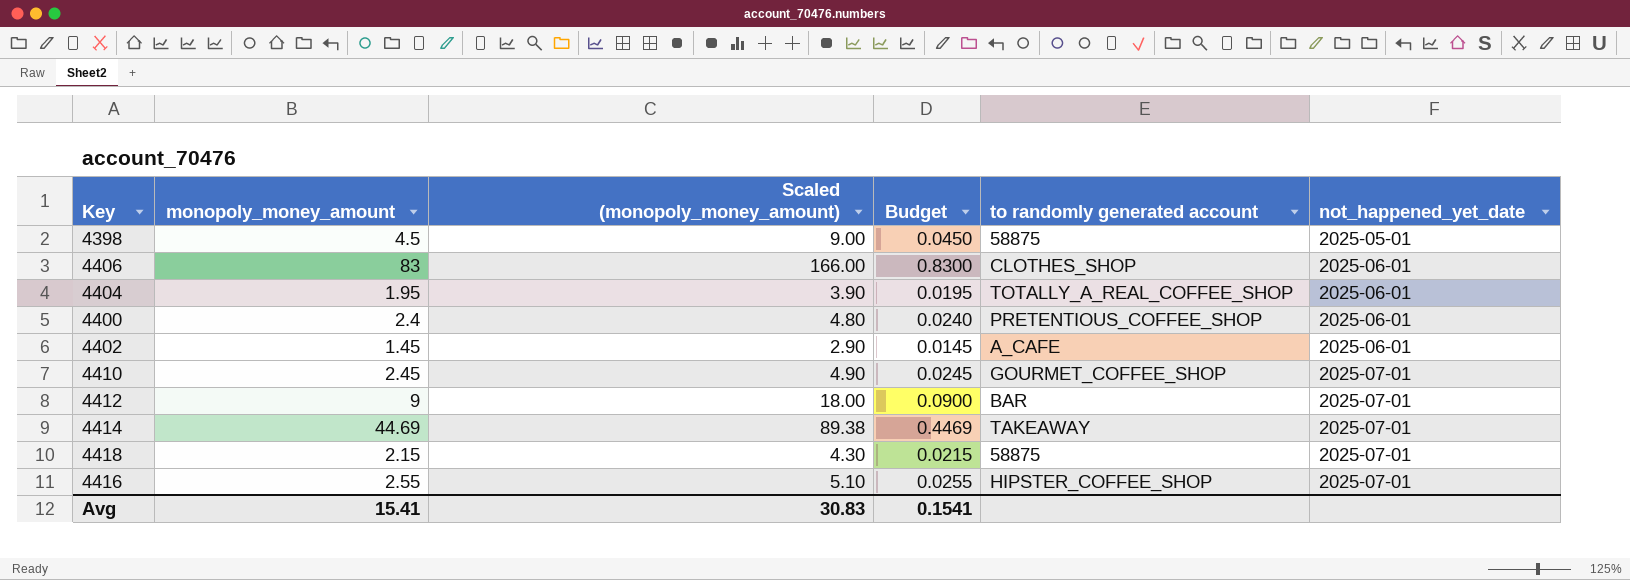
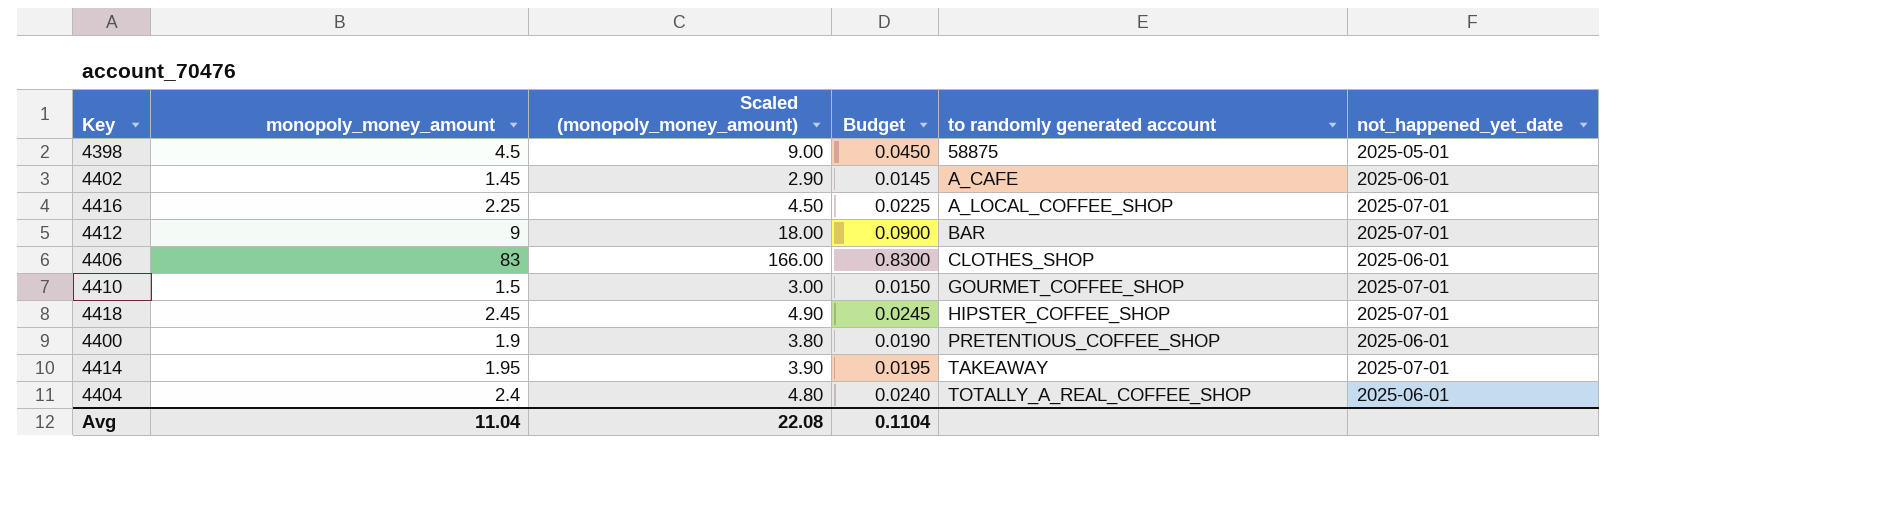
row order: not_happened_yet_date ascending -> to randomly generated account ascending
4416 | monopoly_money_amount: 2.55 -> 2.25
4416 | Scaled (monopoly_money_amount): 5.10 -> 4.50
4416 | Budget: 0.0255 -> 0.0225
4416 | to randomly generated account: HIPSTER_COFFEE_SHOP -> A_LOCAL_COFFEE_SHOP
4410 | monopoly_money_amount: 2.45 -> 1.5
4410 | Scaled (monopoly_money_amount): 4.90 -> 3.00
4410 | Budget: 0.0245 -> 0.0150
4418 | monopoly_money_amount: 2.15 -> 2.45
4418 | Scaled (monopoly_money_amount): 4.30 -> 4.90
4418 | Budget: 0.0215 -> 0.0245
4418 | to randomly generated account: 58875 -> HIPSTER_COFFEE_SHOP
4400 | monopoly_money_amount: 2.4 -> 1.9
4400 | Scaled (monopoly_money_amount): 4.80 -> 3.80
4400 | Budget: 0.0240 -> 0.0190
4414 | monopoly_money_amount: 44.69 -> 1.95
4414 | Scaled (monopoly_money_amount): 89.38 -> 3.90
4414 | Budget: 0.4469 -> 0.0195
4404 | monopoly_money_amount: 1.95 -> 2.4
4404 | Scaled (monopoly_money_amount): 3.90 -> 4.80
4404 | Budget: 0.0195 -> 0.0240
Avg | monopoly_money_amount: 15.41 -> 11.04
Avg | Scaled (monopoly_money_amount): 30.83 -> 22.08
Avg | Budget: 0.1541 -> 0.1104

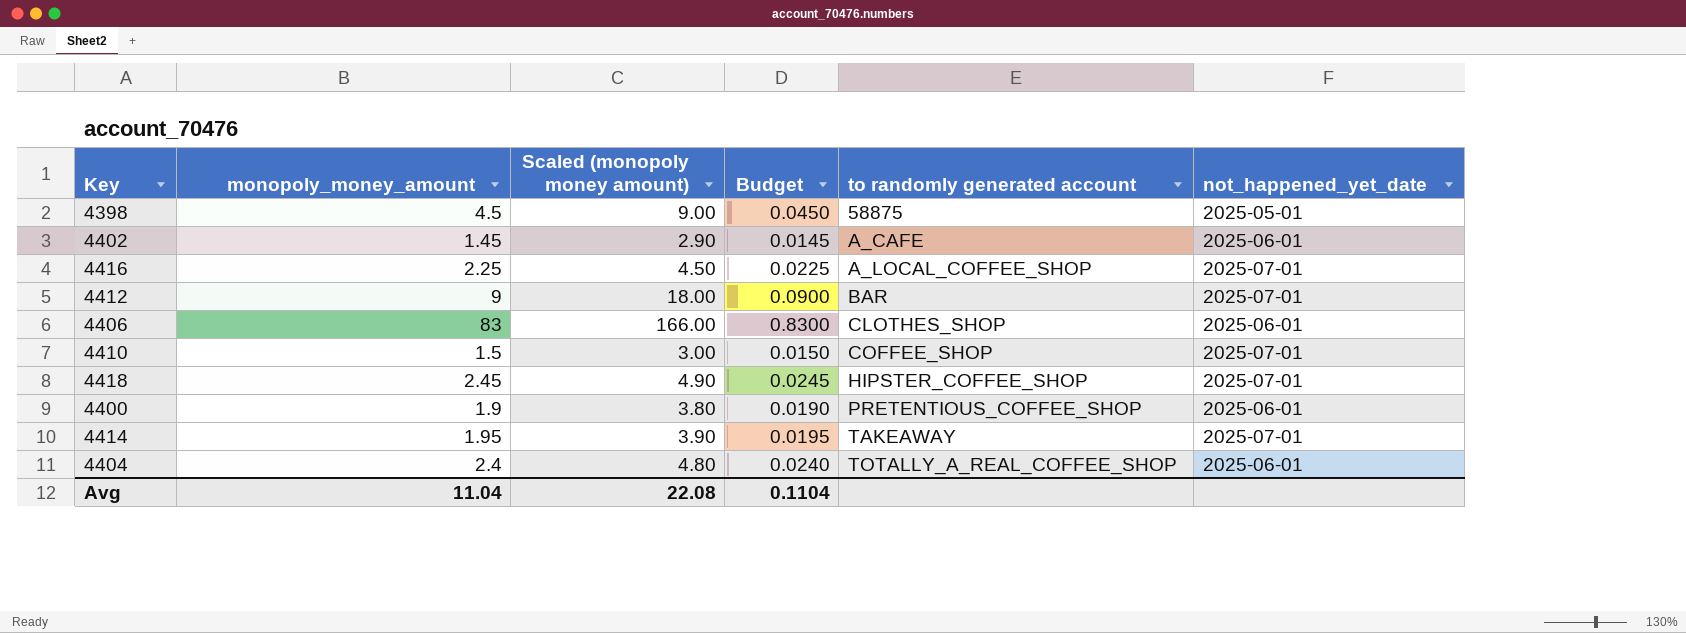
column name: Scaled (monopoly_money_amount) -> Scaled (monopoly money amount)
4410 | to randomly generated account: GOURMET_COFFEE_SHOP -> COFFEE_SHOP

